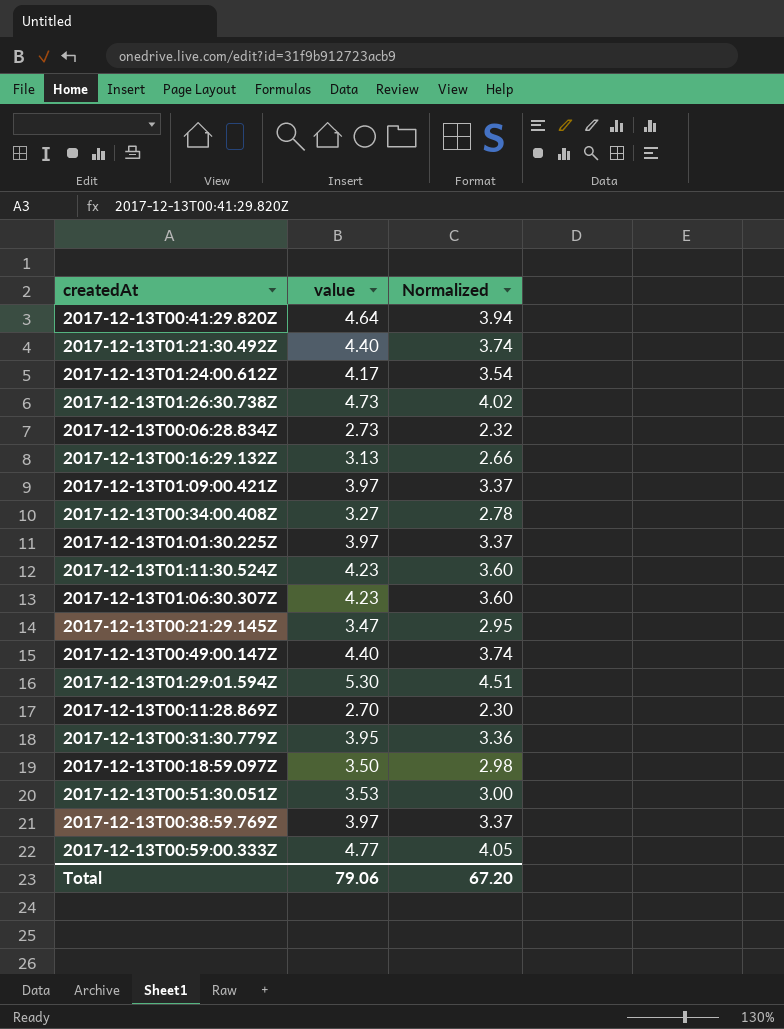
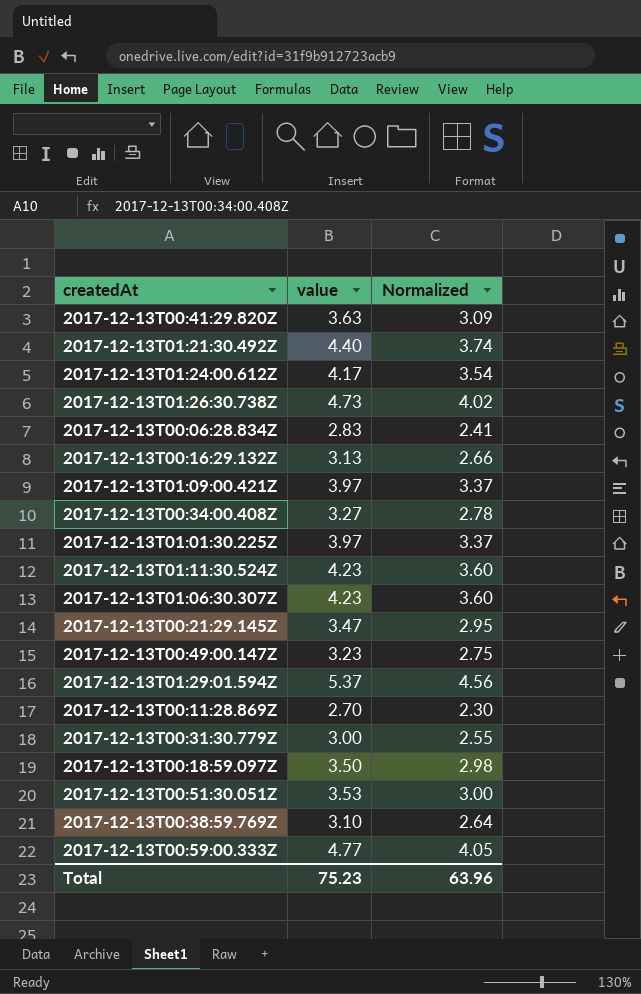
2017-12-13T00:41:29.820Z | value: 4.64 -> 3.63
2017-12-13T00:41:29.820Z | Normalized: 3.94 -> 3.09
2017-12-13T00:06:28.834Z | value: 2.73 -> 2.83
2017-12-13T00:06:28.834Z | Normalized: 2.32 -> 2.41
2017-12-13T00:49:00.147Z | value: 4.40 -> 3.23
2017-12-13T00:49:00.147Z | Normalized: 3.74 -> 2.75
2017-12-13T01:29:01.594Z | value: 5.30 -> 5.37
2017-12-13T01:29:01.594Z | Normalized: 4.51 -> 4.56
2017-12-13T00:31:30.779Z | value: 3.95 -> 3.00
2017-12-13T00:31:30.779Z | Normalized: 3.36 -> 2.55
2017-12-13T00:38:59.769Z | value: 3.97 -> 3.10
2017-12-13T00:38:59.769Z | Normalized: 3.37 -> 2.64
Total | value: 79.06 -> 75.23
Total | Normalized: 67.20 -> 63.96

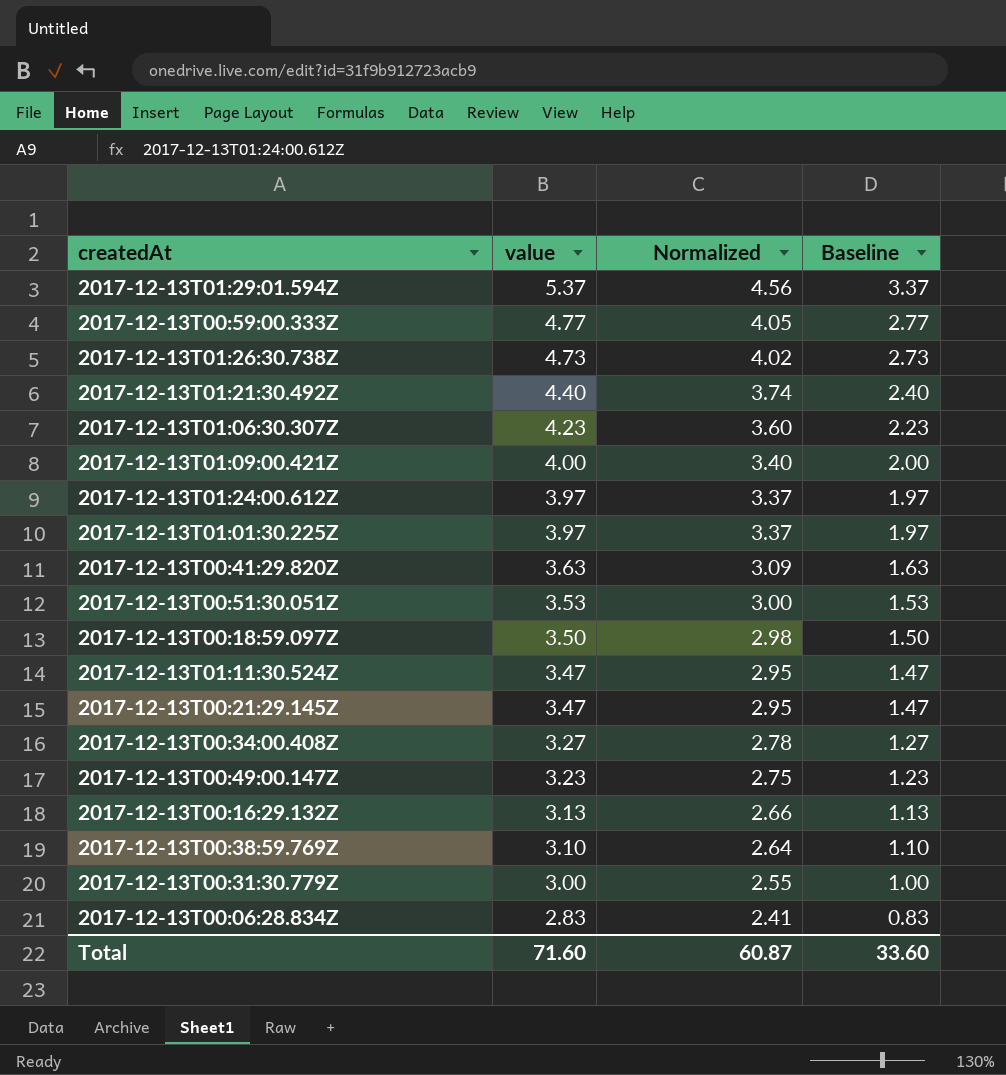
row order: none -> value descending
column Baseline | formula: none -> [value] - 2
row 2017-12-13T00:11:28.869Z: 2.70 | 2.30 -> none
2017-12-13T01:09:00.421Z | value: 3.97 -> 4.00
2017-12-13T01:09:00.421Z | Normalized: 3.37 -> 3.40
2017-12-13T01:24:00.612Z | value: 4.17 -> 3.97
2017-12-13T01:24:00.612Z | Normalized: 3.54 -> 3.37
2017-12-13T01:11:30.524Z | value: 4.23 -> 3.47
2017-12-13T01:11:30.524Z | Normalized: 3.60 -> 2.95
Total | value: 75.23 -> 71.60
Total | Normalized: 63.96 -> 60.87

